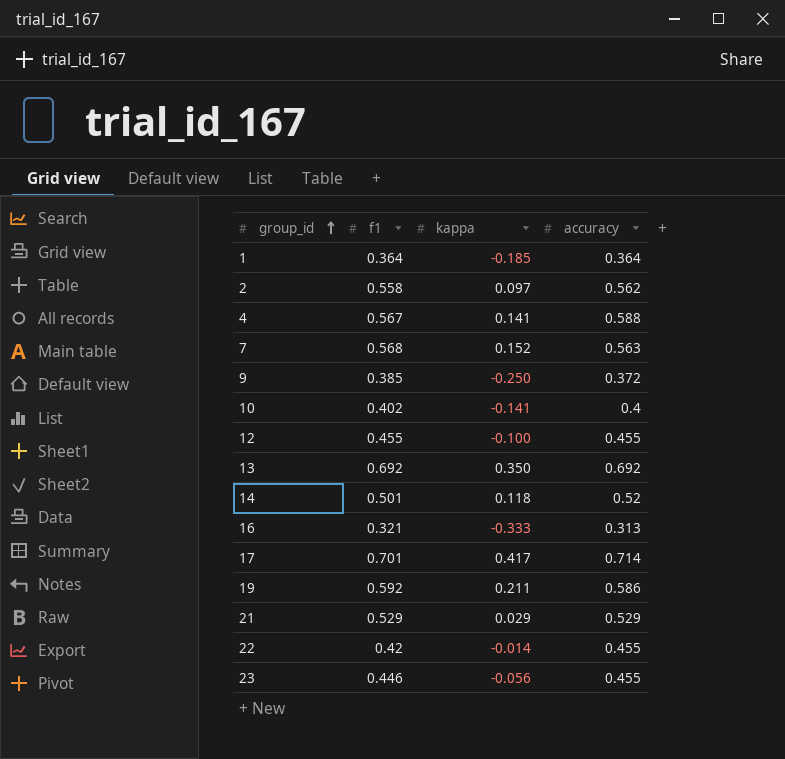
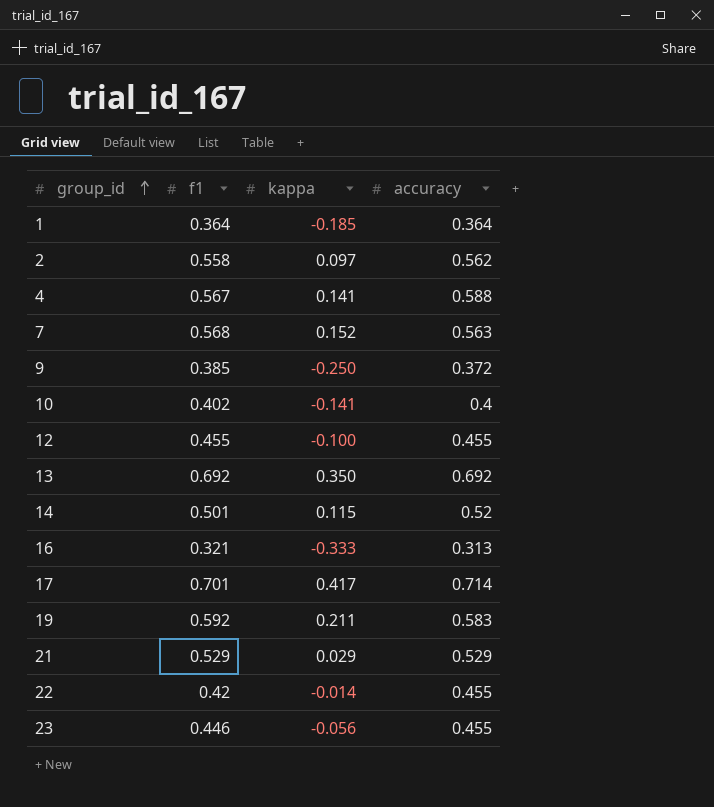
14 | kappa: 0.118 -> 0.115
19 | accuracy: 0.586 -> 0.583

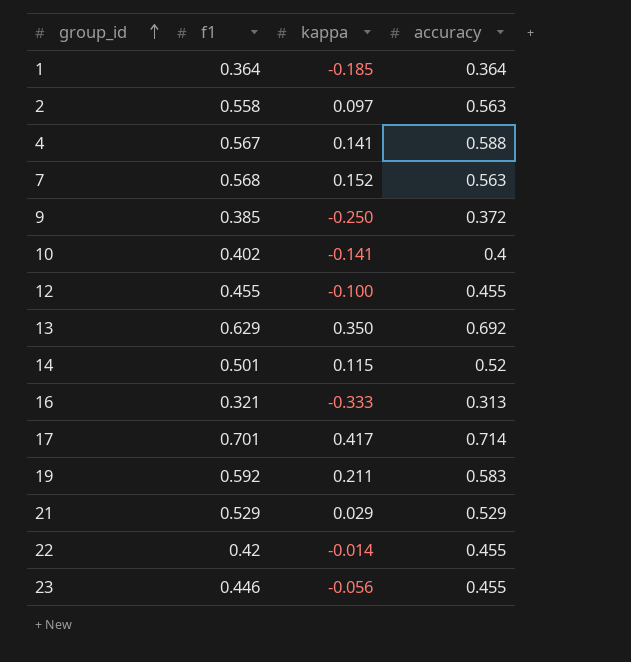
2 | accuracy: 0.562 -> 0.563
13 | f1: 0.692 -> 0.629

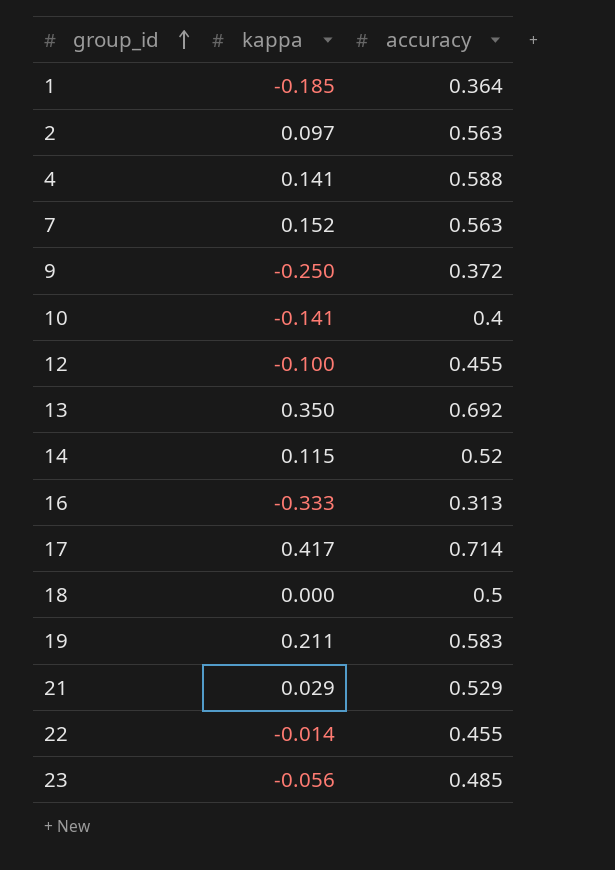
column f1 | position: 2 -> none
row 18: none -> 0.000 | 0.5
23 | accuracy: 0.455 -> 0.485

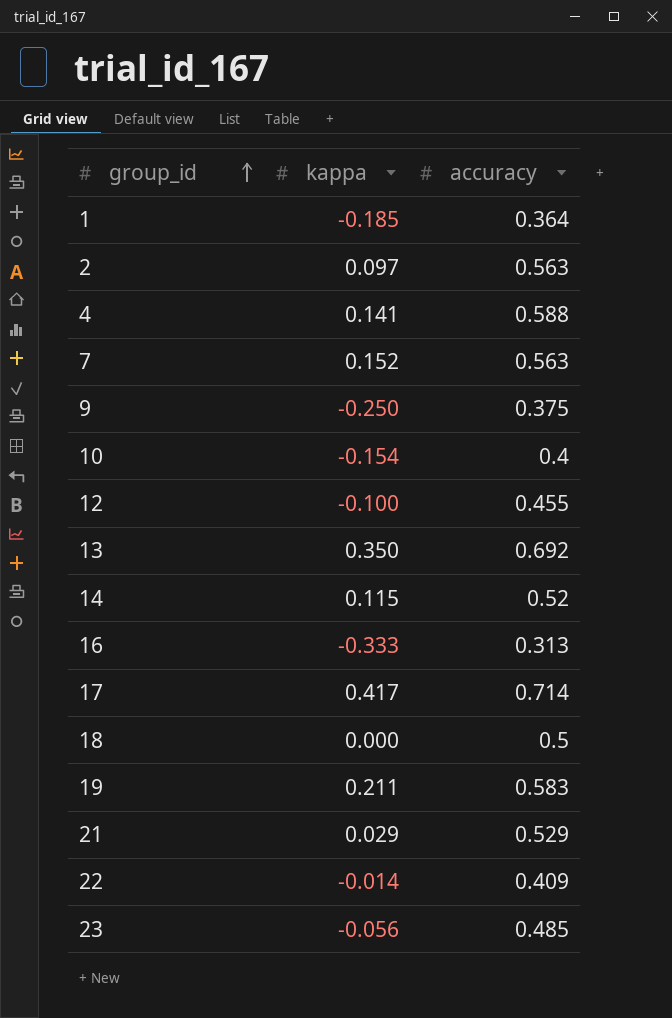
9 | accuracy: 0.372 -> 0.375
10 | kappa: -0.141 -> -0.154
22 | accuracy: 0.455 -> 0.409

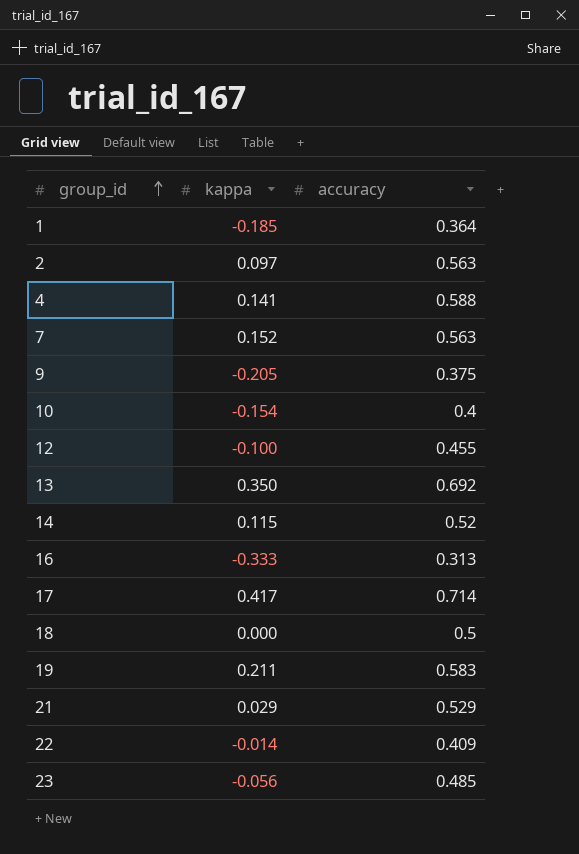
9 | kappa: -0.250 -> -0.205

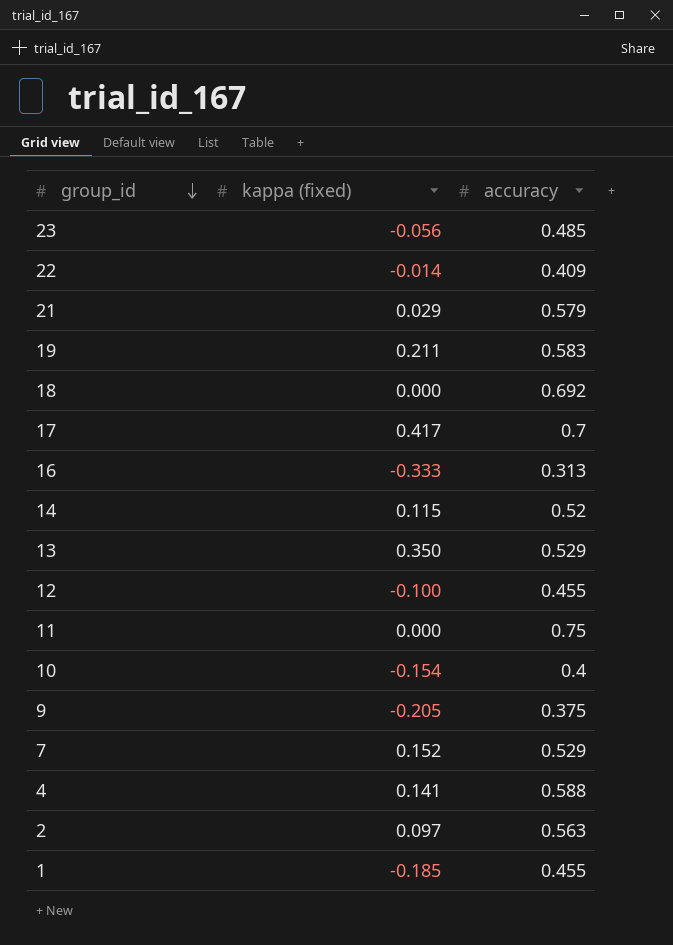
row order: group_id ascending -> group_id descending
column name: kappa -> kappa (fixed)
21 | accuracy: 0.529 -> 0.579
18 | accuracy: 0.5 -> 0.692
17 | accuracy: 0.714 -> 0.7
13 | accuracy: 0.692 -> 0.529
row 11: none -> 0.000 | 0.75
7 | accuracy: 0.563 -> 0.529
1 | accuracy: 0.364 -> 0.455

